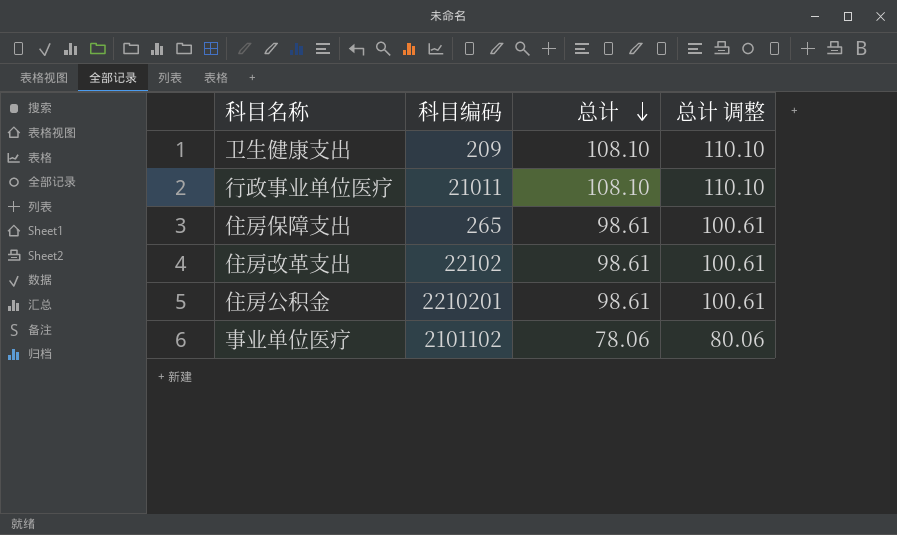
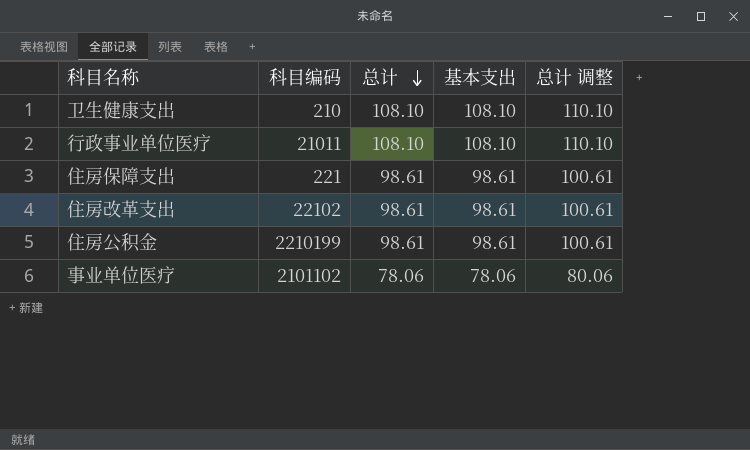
column 基本支出 | position: none -> 4
卫生健康支出 | 科目编码: 209 -> 210
住房保障支出 | 科目编码: 265 -> 221
住房公积金 | 科目编码: 2210201 -> 2210199

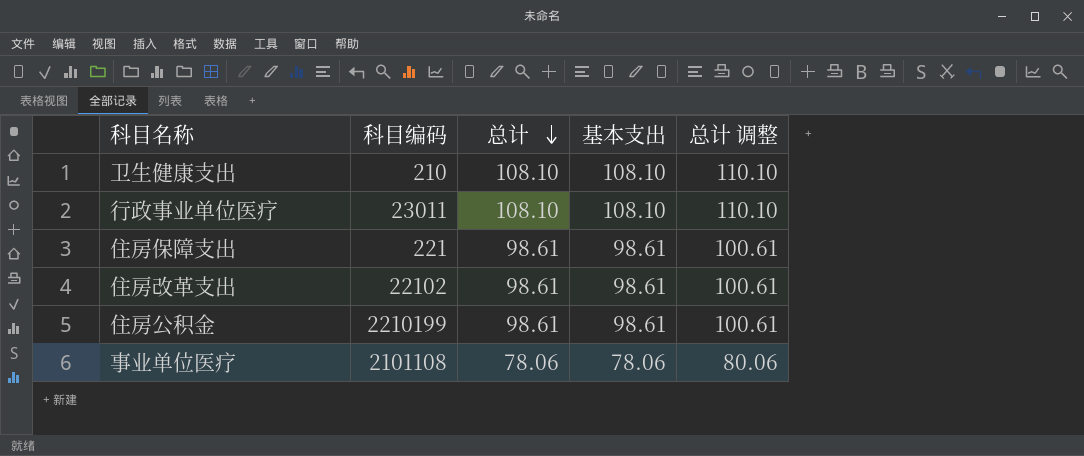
行政事业单位医疗 | 科目编码: 21011 -> 23011
事业单位医疗 | 科目编码: 2101102 -> 2101108

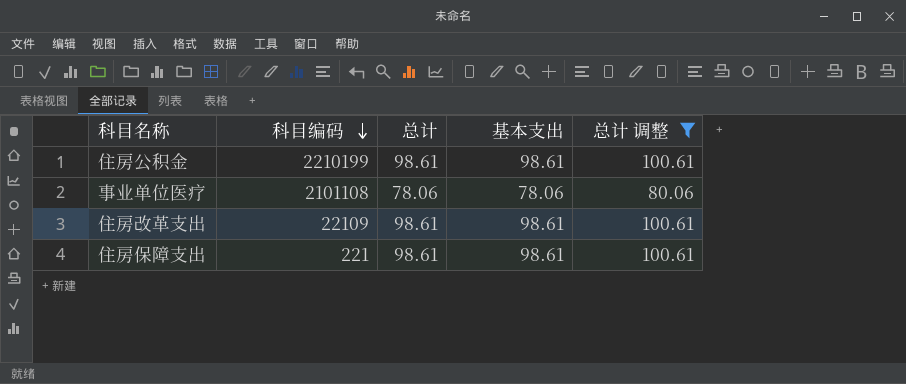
filter: none -> 总计 调整 != 110.10
row order: 总计 descending -> 科目编码 descending
住房改革支出 | 科目编码: 22102 -> 22109

